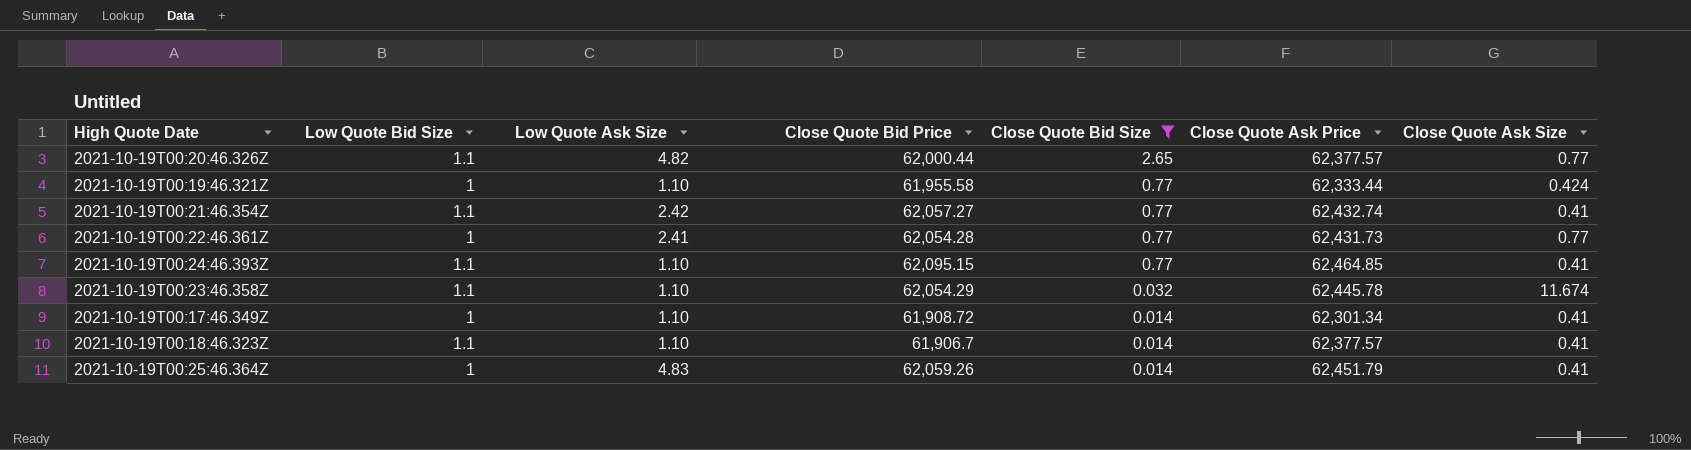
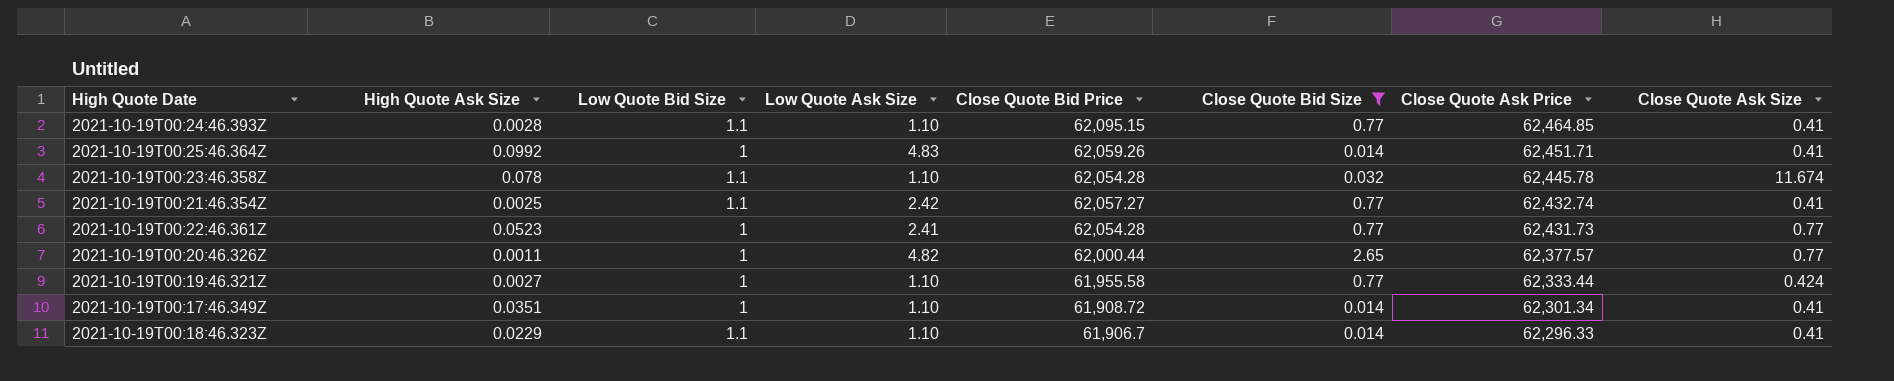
row order: Close Quote Bid Size descending -> Close Quote Ask Price descending
column High Quote Ask Size | position: none -> 2
2021-10-19T00:25:46.364Z | Close Quote Ask Price: 62,451.79 -> 62,451.71
2021-10-19T00:23:46.358Z | Close Quote Bid Price: 62,054.29 -> 62,054.28
2021-10-19T00:20:46.326Z | Low Quote Bid Size: 1.1 -> 1
2021-10-19T00:18:46.323Z | Close Quote Ask Price: 62,377.57 -> 62,296.33

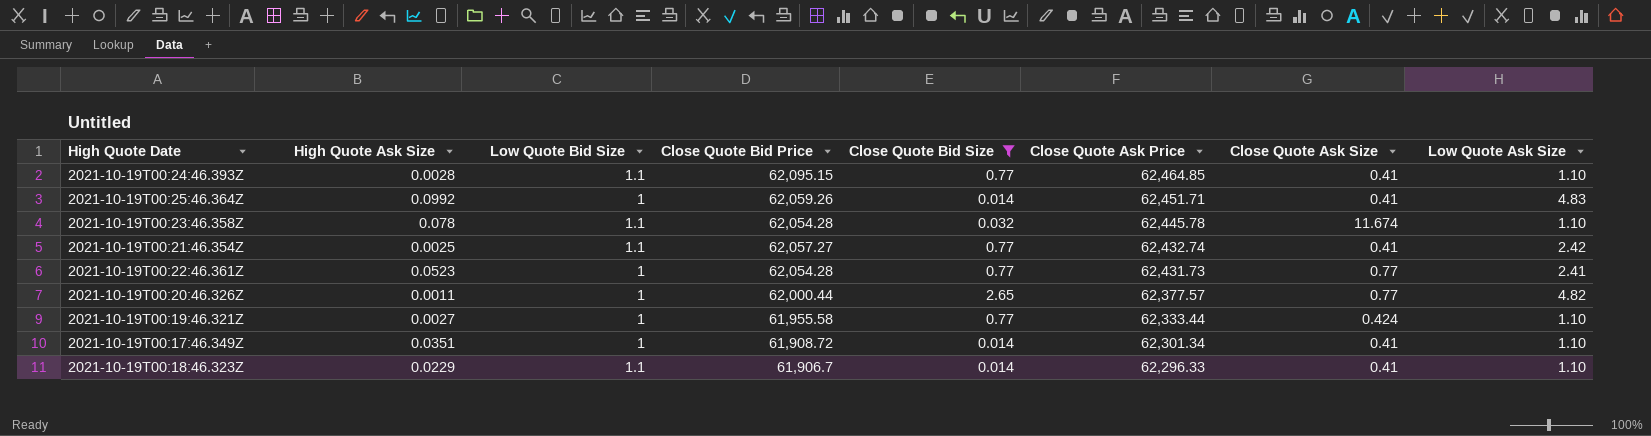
column Low Quote Ask Size | position: 4 -> 8

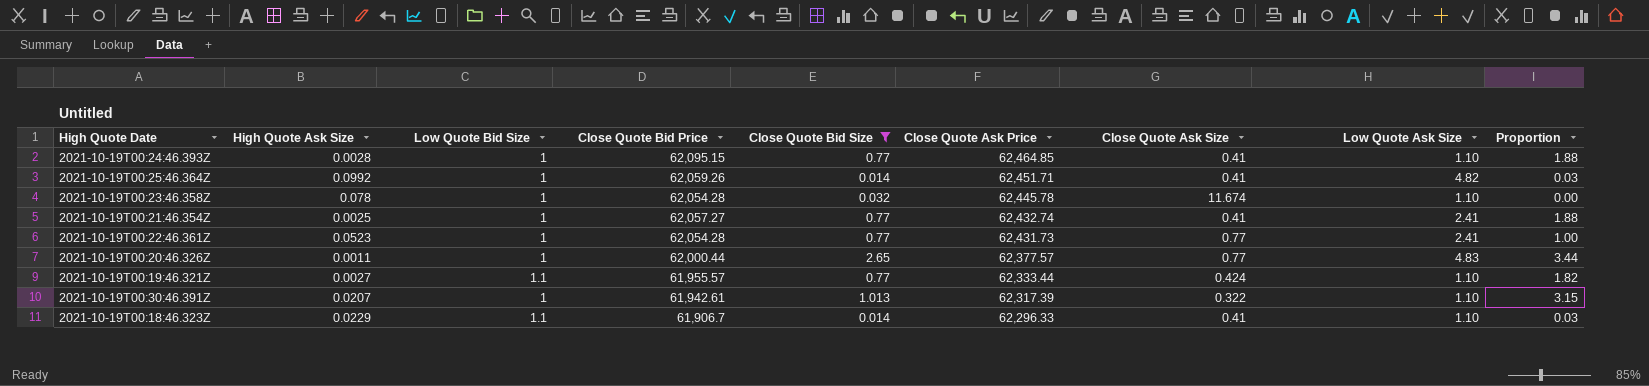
column Proportion | formula: none -> [Close Quote Bid Size] / [Close Quote Ask Size]
row 2021-10-19T00:17:46.349Z: 0.0351 | 1 | 61,908.72 | 0.014 | 62,301.34 | 0.41 | 1.10 -> none
2021-10-19T00:24:46.393Z | Low Quote Bid Size: 1.1 -> 1
2021-10-19T00:25:46.364Z | Low Quote Ask Size: 4.83 -> 4.82
2021-10-19T00:23:46.358Z | Low Quote Bid Size: 1.1 -> 1
2021-10-19T00:21:46.354Z | Low Quote Bid Size: 1.1 -> 1
2021-10-19T00:21:46.354Z | Low Quote Ask Size: 2.42 -> 2.41
2021-10-19T00:20:46.326Z | Low Quote Ask Size: 4.82 -> 4.83
2021-10-19T00:19:46.321Z | Low Quote Bid Size: 1 -> 1.1
2021-10-19T00:19:46.321Z | Close Quote Bid Price: 61,955.58 -> 61,955.57
row 2021-10-19T00:30:46.391Z: none -> 0.0207 | 1 | 61,942.61 | 1.013 | 62,317.39 | 0.322 | 1.10 | 3.15

